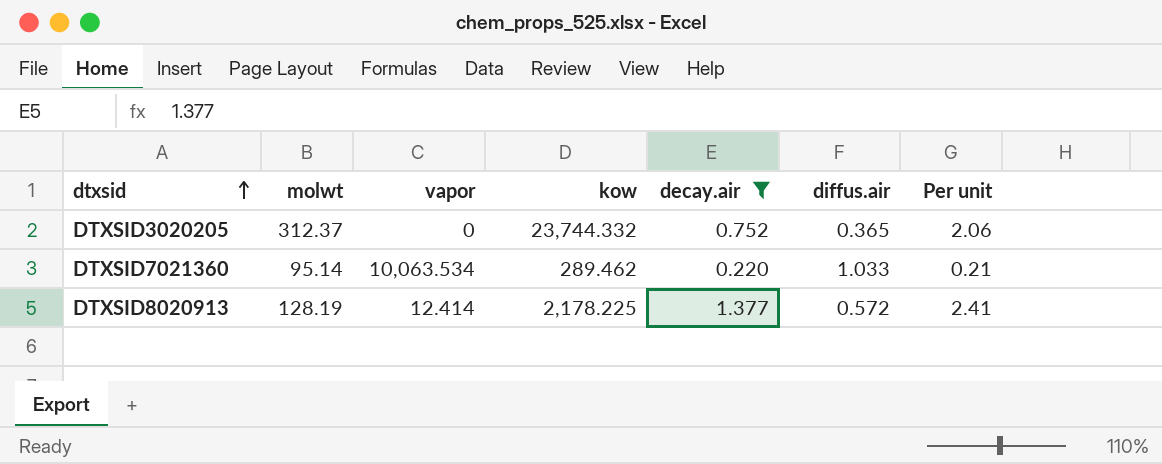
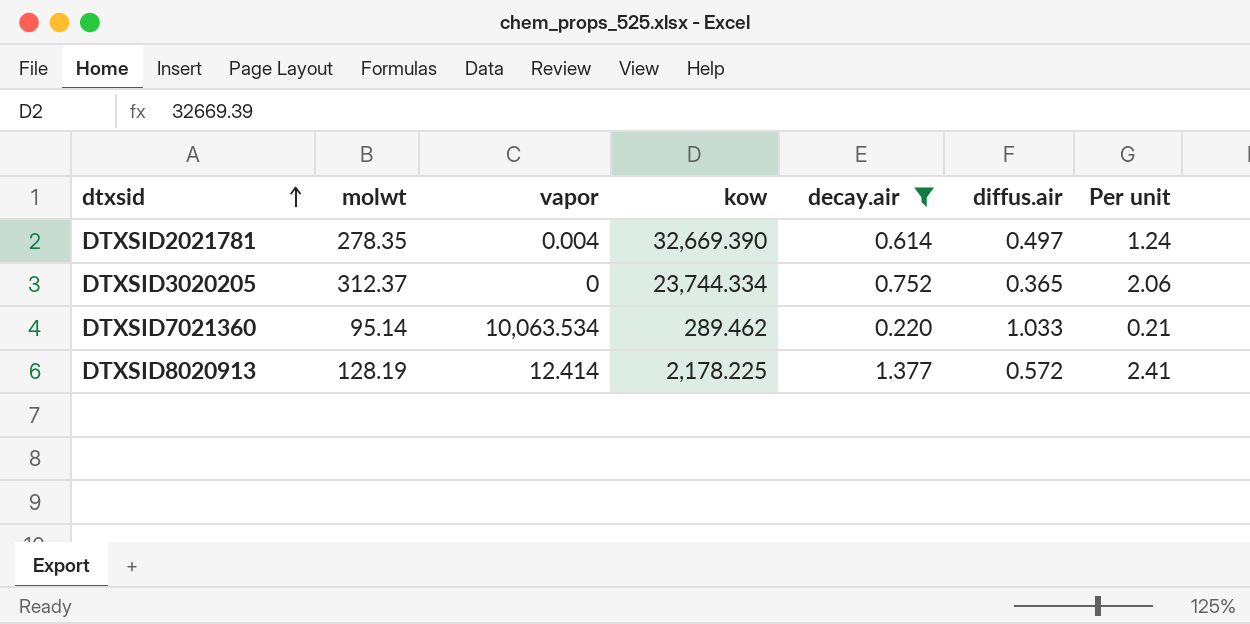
row DTXSID2021781: none -> 278.35 | 0.004 | 32,669.390 | 0.614 | 0.497 | 1.24
DTXSID3020205 | kow: 23,744.332 -> 23,744.334

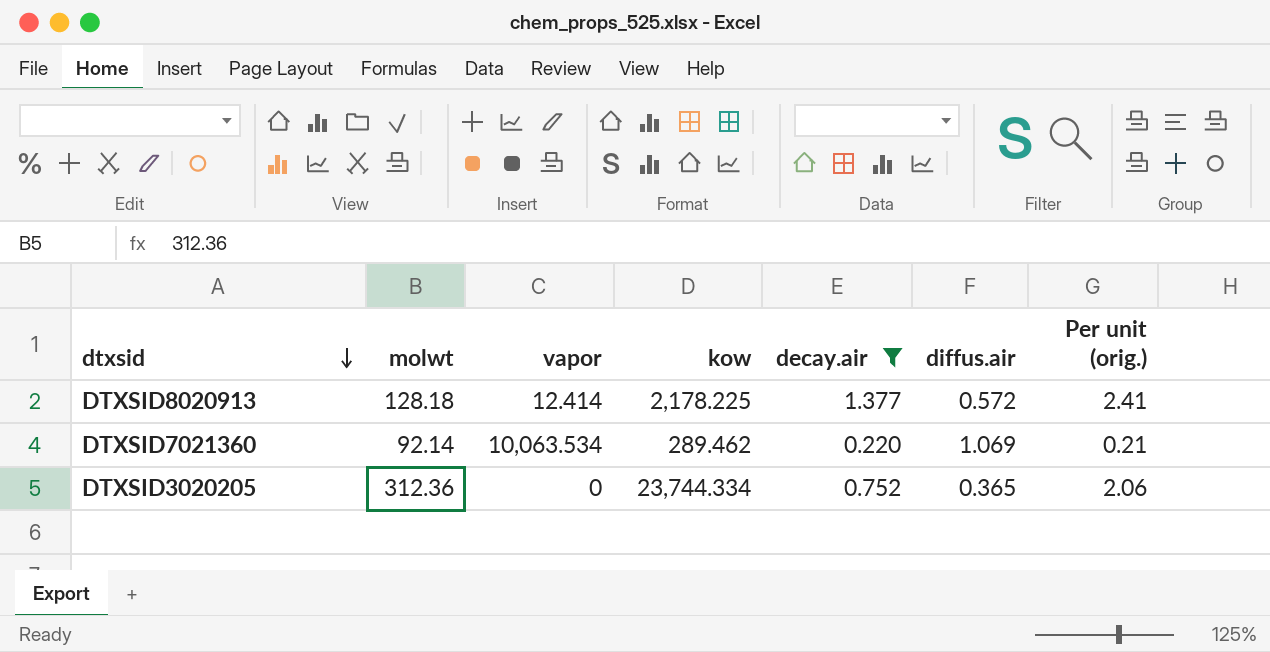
row order: dtxsid ascending -> dtxsid descending
column name: Per unit -> Per unit (orig.)
row DTXSID2021781: 278.35 | 0.004 | 32,669.390 | 0.614 | 0.497 | 1.24 -> none
DTXSID8020913 | molwt: 128.19 -> 128.18
DTXSID7021360 | molwt: 95.14 -> 92.14
DTXSID7021360 | diffus.air: 1.033 -> 1.069
DTXSID3020205 | molwt: 312.37 -> 312.36

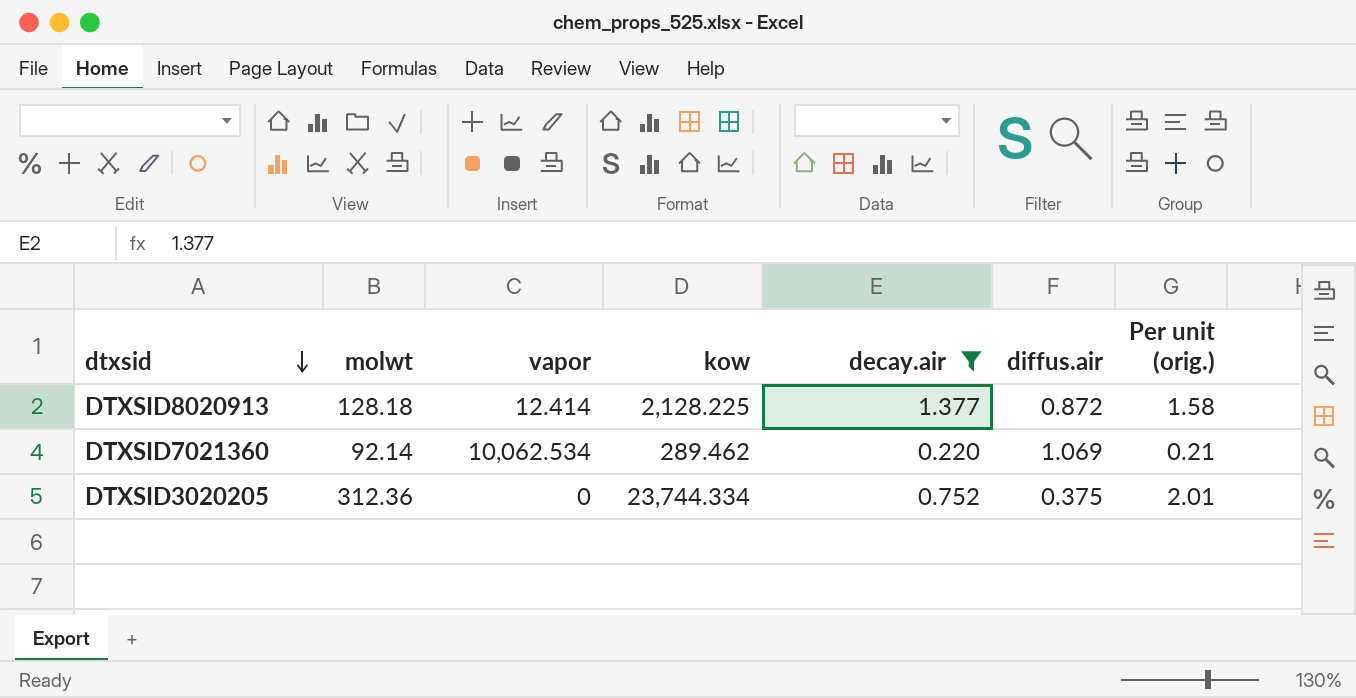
DTXSID8020913 | kow: 2,178.225 -> 2,128.225
DTXSID8020913 | diffus.air: 0.572 -> 0.872
DTXSID8020913 | Per unit (orig.): 2.41 -> 1.58
DTXSID7021360 | vapor: 10,063.534 -> 10,062.534
DTXSID3020205 | diffus.air: 0.365 -> 0.375
DTXSID3020205 | Per unit (orig.): 2.06 -> 2.01

